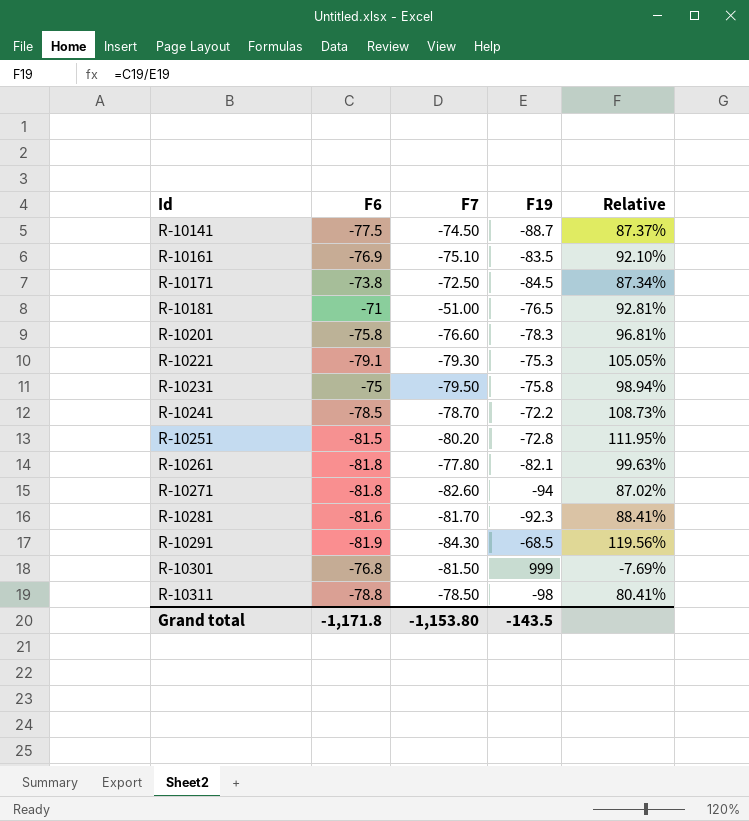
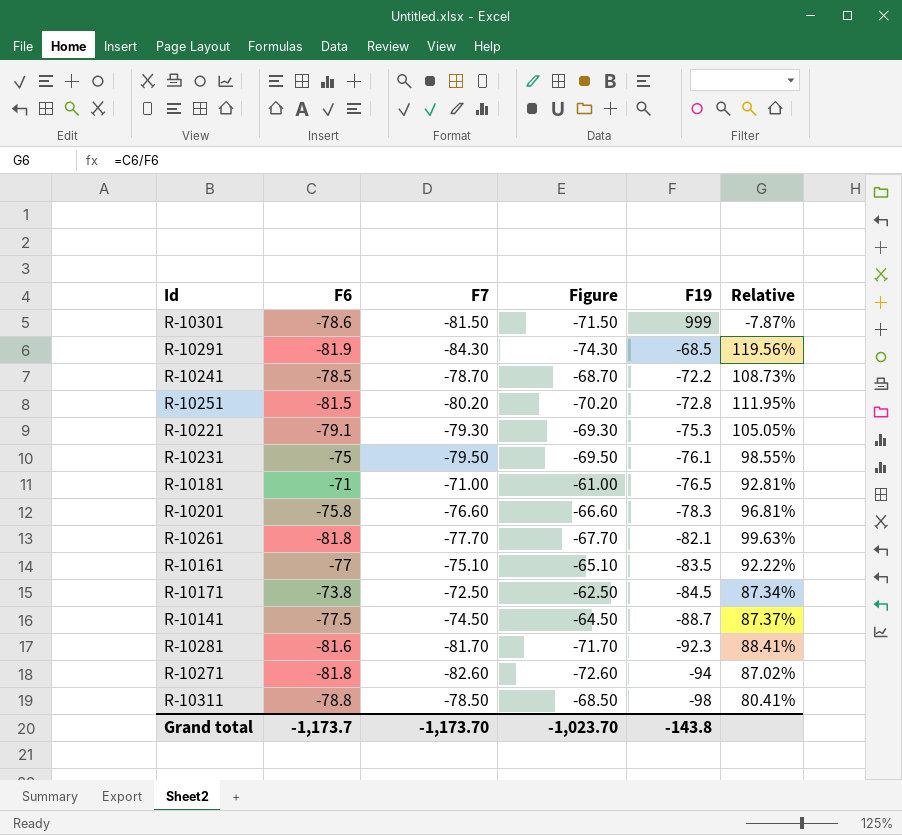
row order: Id ascending -> F19 descending
column Figure | formula: none -> [F7] + 10
R-10301 | F6: -76.8 -> -78.6
R-10301 | Relative: -7.69% -> -7.87%
R-10231 | F19: -75.8 -> -76.1
R-10231 | Relative: 98.94% -> 98.55%
R-10181 | F7: -51.00 -> -71.00
R-10261 | F7: -77.80 -> -77.70
R-10161 | F6: -76.9 -> -77
R-10161 | Relative: 92.10% -> 92.22%
Grand total | F6: -1,171.8 -> -1,173.7
Grand total | F7: -1,153.80 -> -1,173.70
Grand total | F19: -143.5 -> -143.8

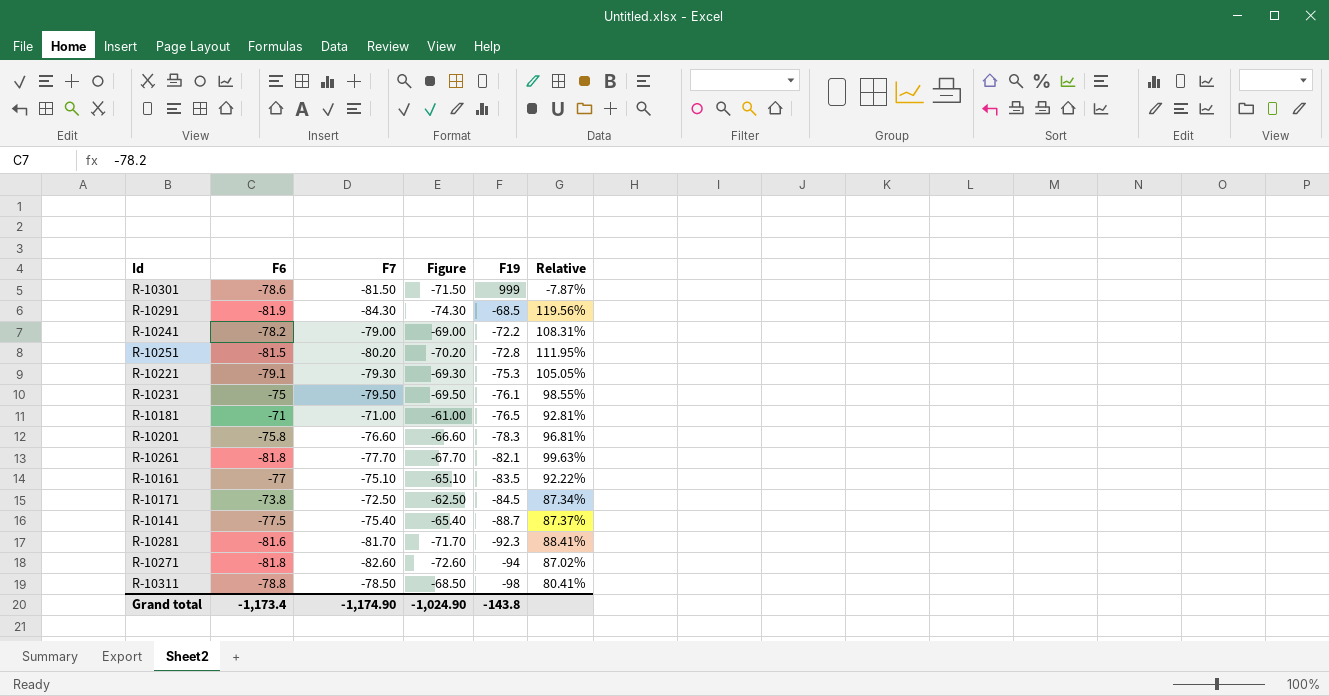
R-10241 | F6: -78.5 -> -78.2
R-10241 | F7: -78.70 -> -79.00
R-10241 | Figure: -68.70 -> -69.00
R-10241 | Relative: 108.73% -> 108.31%
R-10141 | F7: -74.50 -> -75.40
R-10141 | Figure: -64.50 -> -65.40
Grand total | F6: -1,173.7 -> -1,173.4
Grand total | F7: -1,173.70 -> -1,174.90
Grand total | Figure: -1,023.70 -> -1,024.90

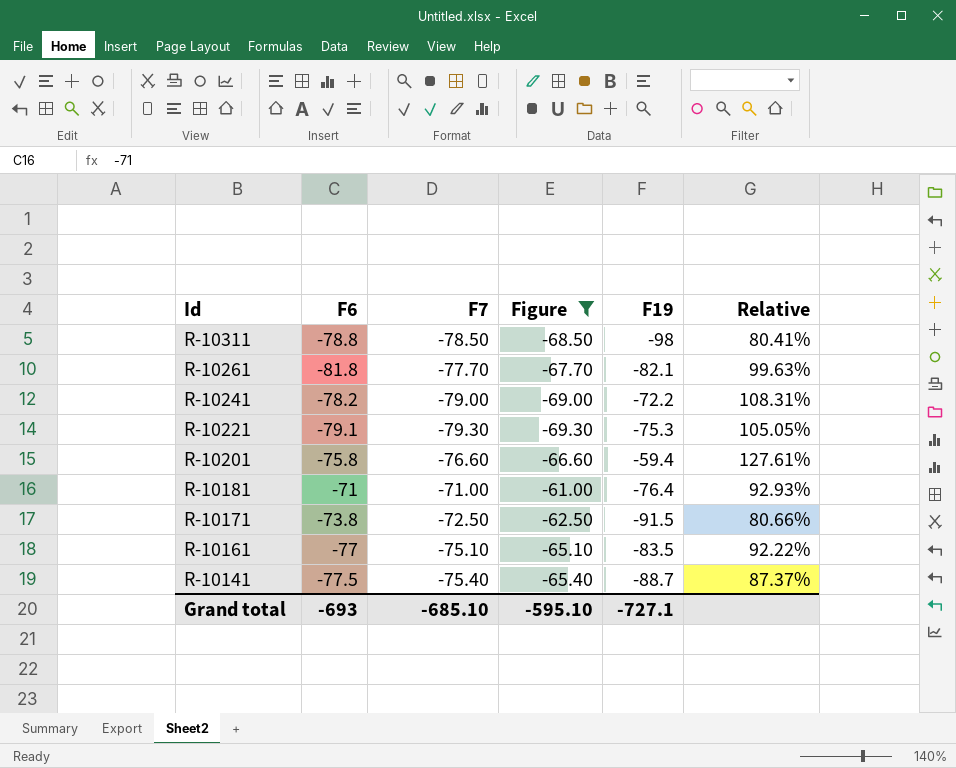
filter: none -> Figure >= -69.30
row order: F19 descending -> Id descending
R-10201 | F19: -78.3 -> -59.4
R-10201 | Relative: 96.81% -> 127.61%
R-10181 | F19: -76.5 -> -76.4
R-10181 | Relative: 92.81% -> 92.93%
R-10171 | F19: -84.5 -> -91.5
R-10171 | Relative: 87.34% -> 80.66%
Grand total | F6: -1,173.4 -> -693
Grand total | F7: -1,174.90 -> -685.10
Grand total | Figure: -1,024.90 -> -595.10
Grand total | F19: -143.8 -> -727.1

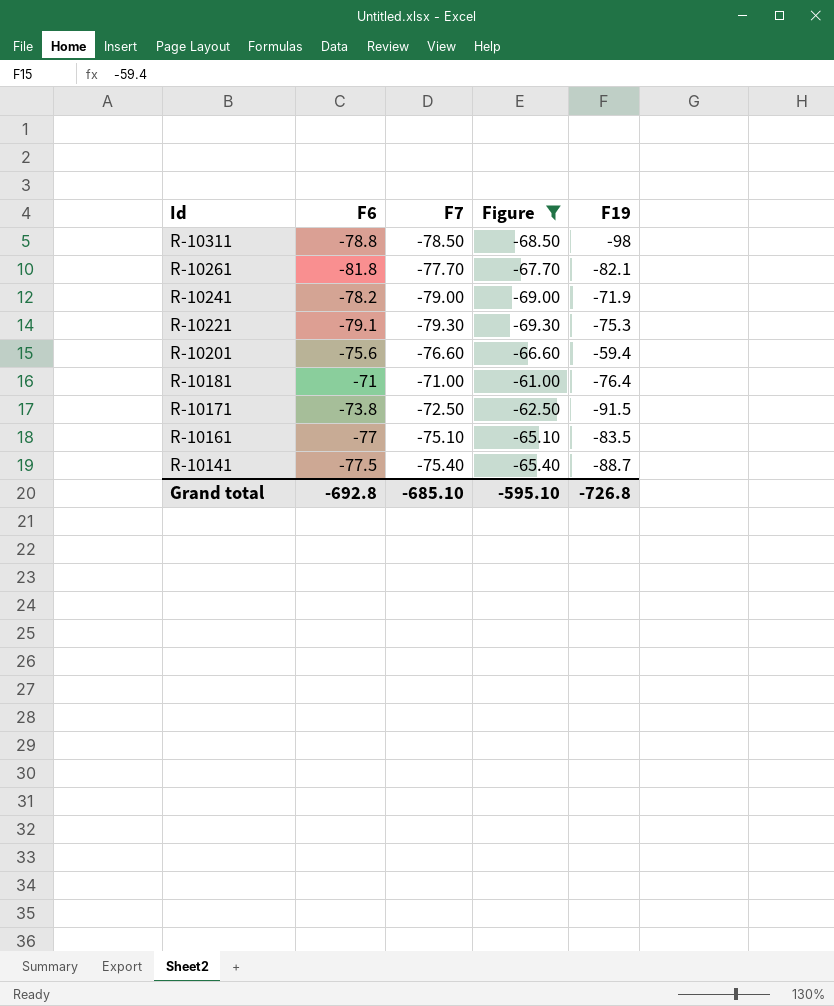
column Relative | formula: [F6] / [F19] -> none
R-10241 | F19: -72.2 -> -71.9
R-10201 | F6: -75.8 -> -75.6
Grand total | F6: -693 -> -692.8
Grand total | F19: -727.1 -> -726.8

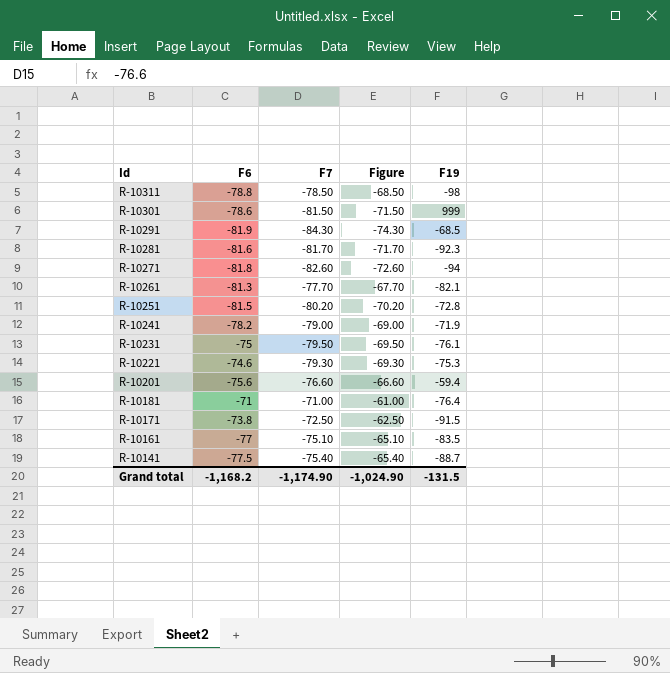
filter: Figure >= -69.30 -> none
R-10261 | F6: -81.8 -> -81.3
R-10221 | F6: -79.1 -> -74.6
Grand total | F6: -692.8 -> -1,168.2
Grand total | F7: -685.10 -> -1,174.90
Grand total | Figure: -595.10 -> -1,024.90
Grand total | F19: -726.8 -> -131.5

